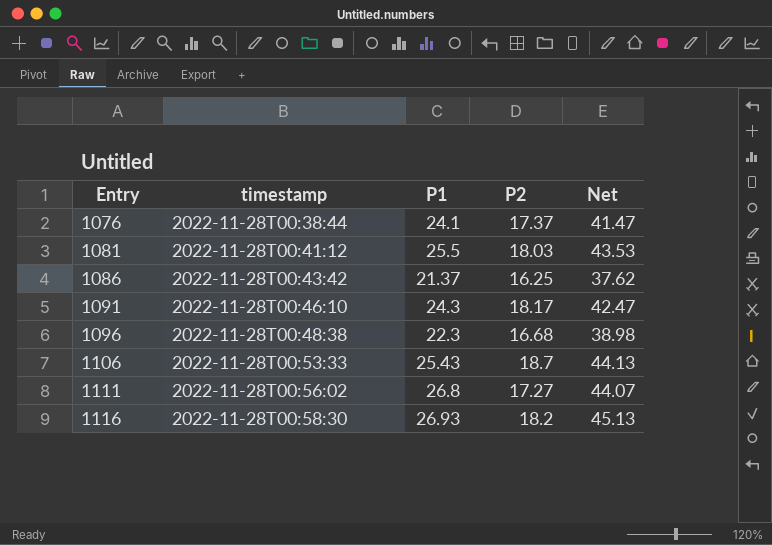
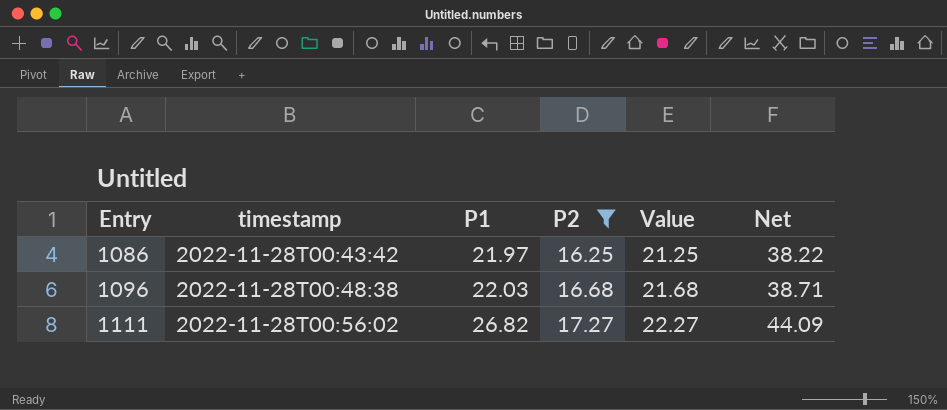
filter: none -> P2 <= 17.27
column Value | formula: none -> [P2] + 5
1086 | P1: 21.37 -> 21.97
1086 | Net: 37.62 -> 38.22
1096 | P1: 22.3 -> 22.03
1096 | Net: 38.98 -> 38.71
1111 | P1: 26.8 -> 26.82
1111 | Net: 44.07 -> 44.09

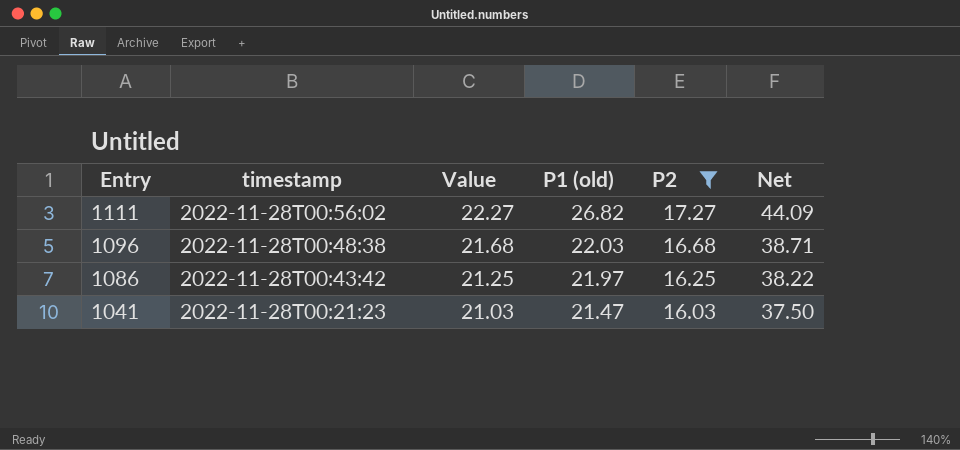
row order: Entry ascending -> Entry descending
column Value | position: 5 -> 3
column name: P1 -> P1 (old)
row 1041: none -> 2022-11-28T00:21:23 | 21.03 | 21.47 | 16.03 | 37.50

